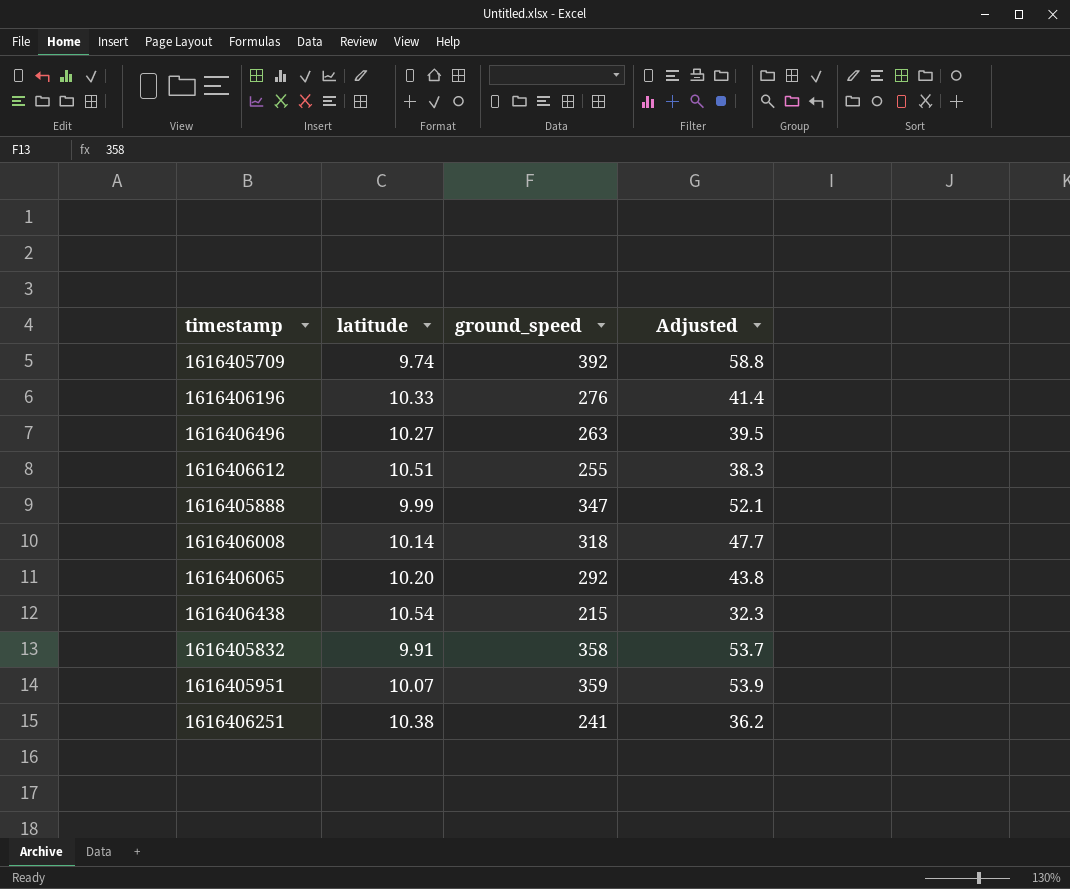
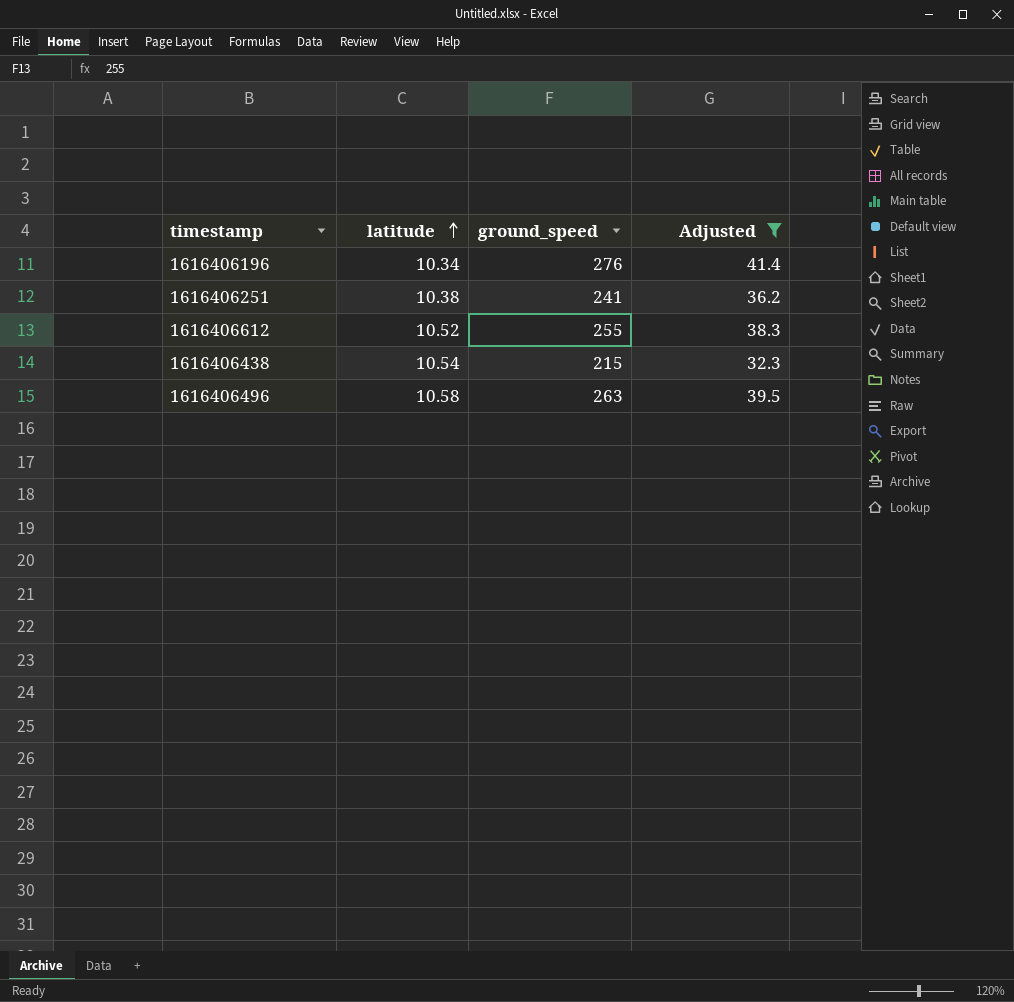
filter: none -> Adjusted <= 41.4
row order: none -> latitude ascending
1616406196 | latitude: 10.33 -> 10.34
1616406612 | latitude: 10.51 -> 10.52
1616406496 | latitude: 10.27 -> 10.58

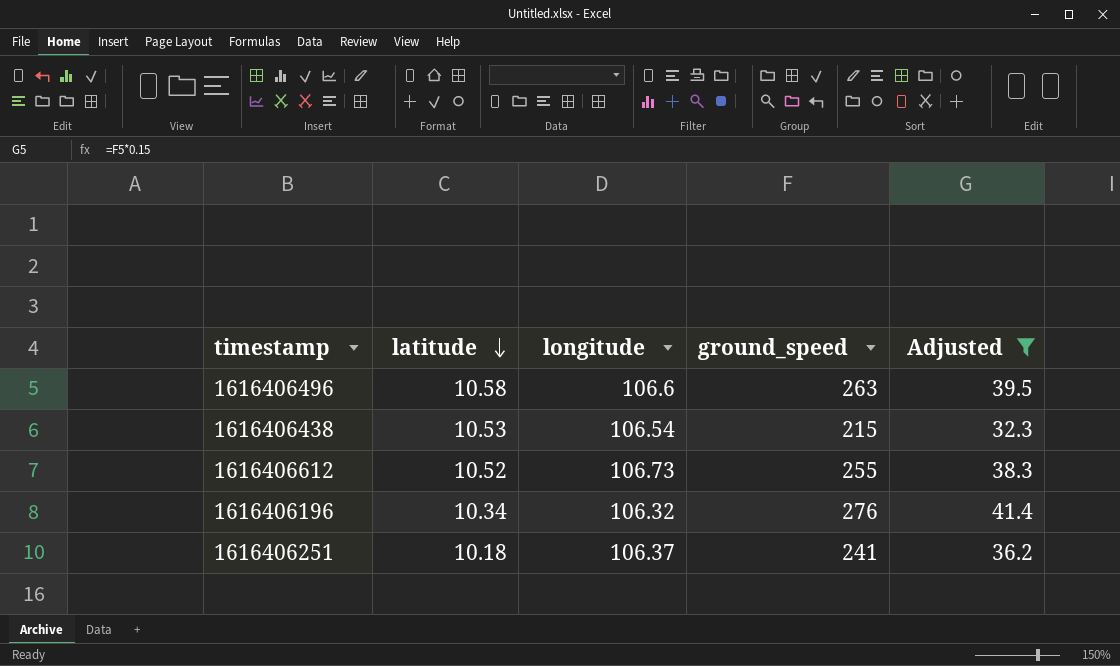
row order: latitude ascending -> latitude descending
column longitude | position: none -> 3
1616406438 | latitude: 10.54 -> 10.53
1616406251 | latitude: 10.38 -> 10.18

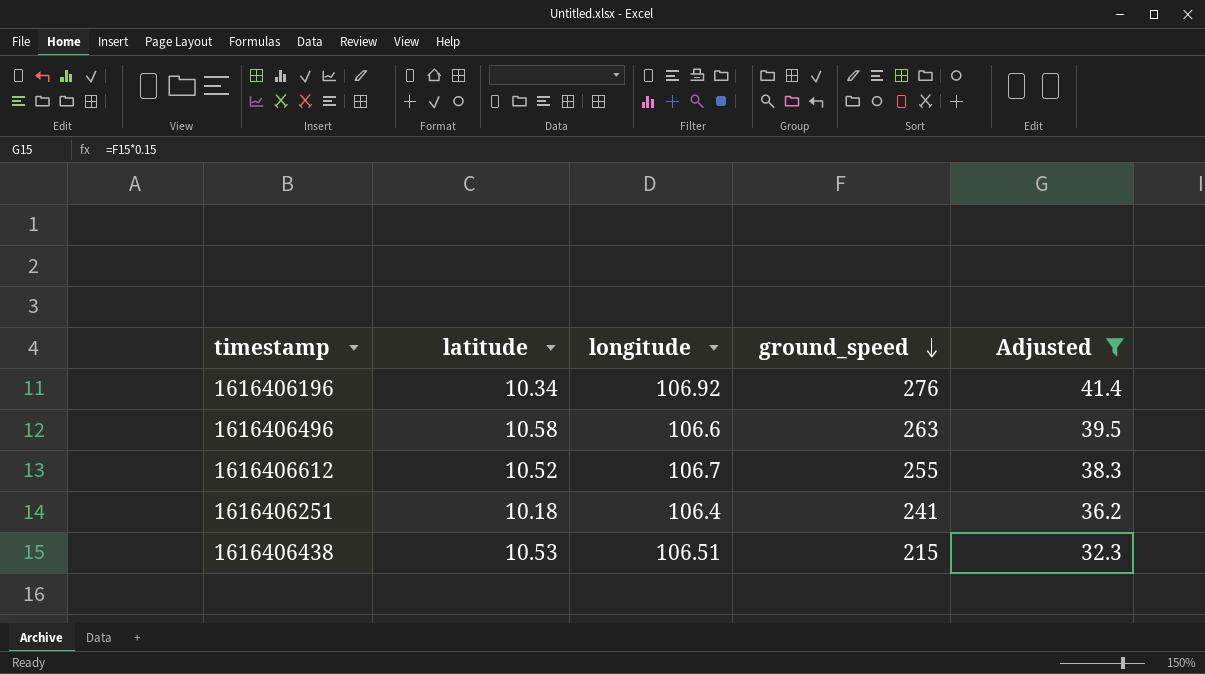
row order: latitude descending -> ground_speed descending
1616406196 | longitude: 106.32 -> 106.92
1616406612 | longitude: 106.73 -> 106.7
1616406251 | longitude: 106.37 -> 106.4
1616406438 | longitude: 106.54 -> 106.51

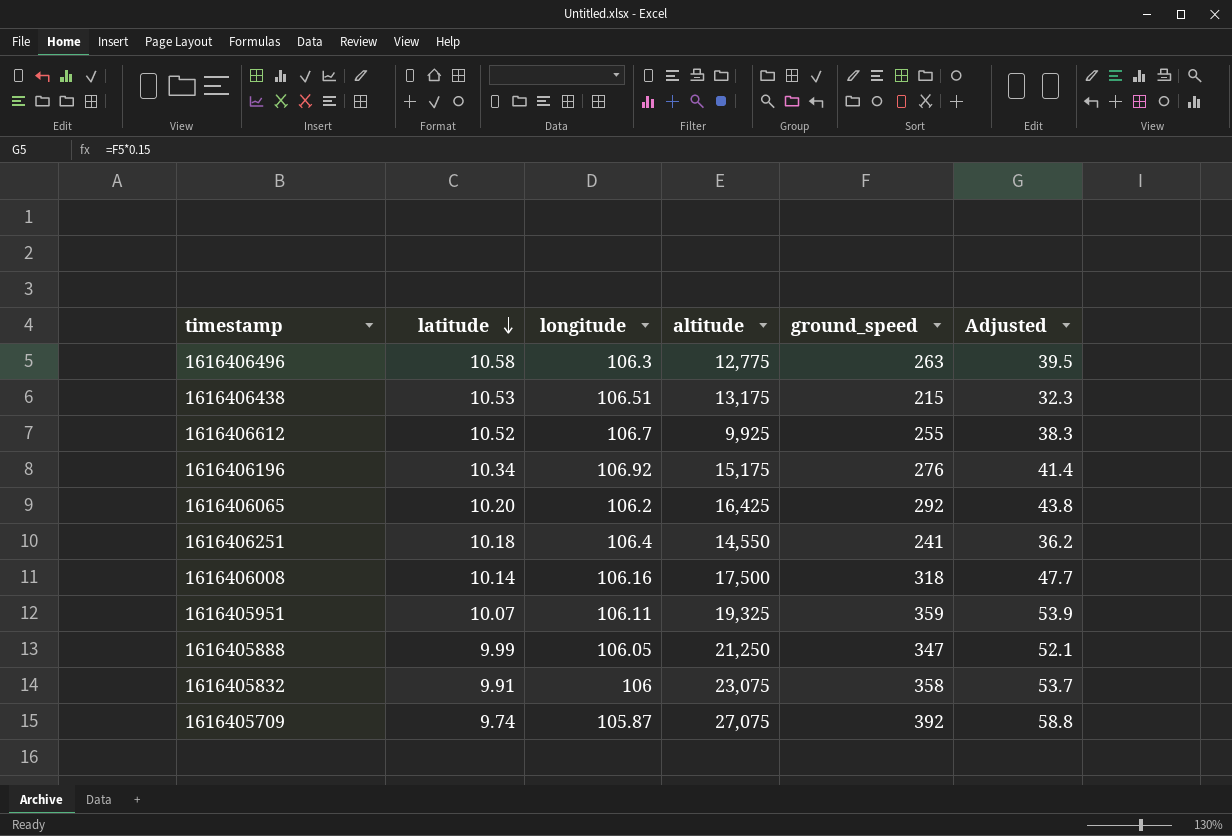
filter: Adjusted <= 41.4 -> none
row order: ground_speed descending -> latitude descending
column altitude | position: none -> 4
1616406496 | longitude: 106.6 -> 106.3

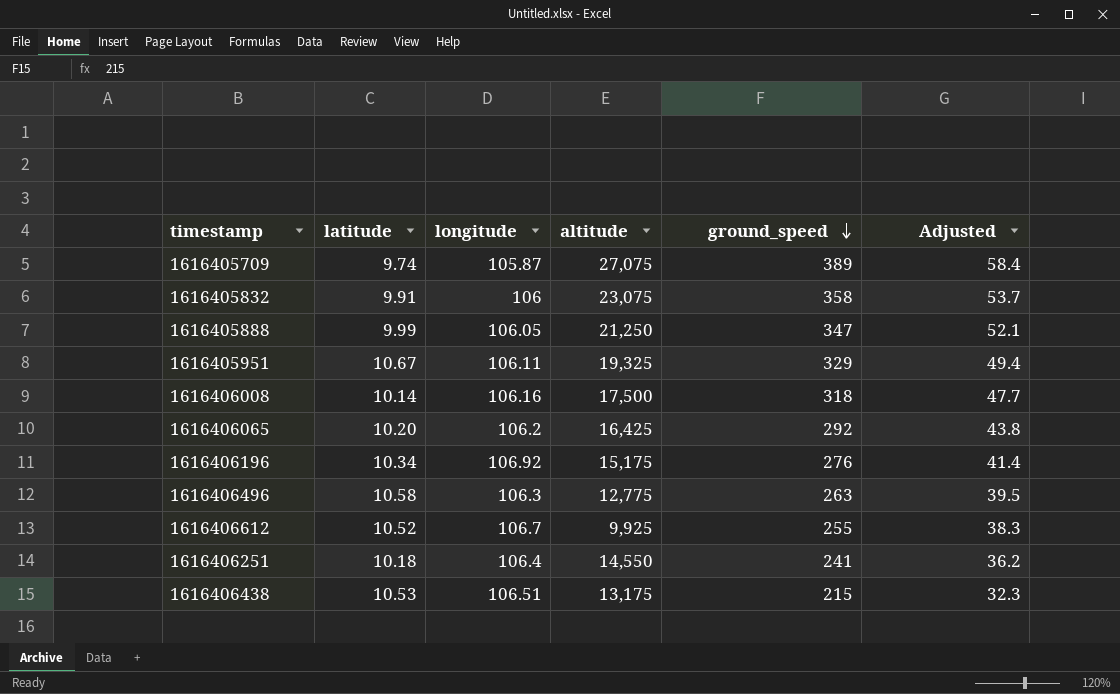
row order: latitude descending -> ground_speed descending
1616405709 | ground_speed: 392 -> 389
1616405709 | Adjusted: 58.8 -> 58.4
1616405951 | latitude: 10.07 -> 10.67
1616405951 | ground_speed: 359 -> 329
1616405951 | Adjusted: 53.9 -> 49.4

